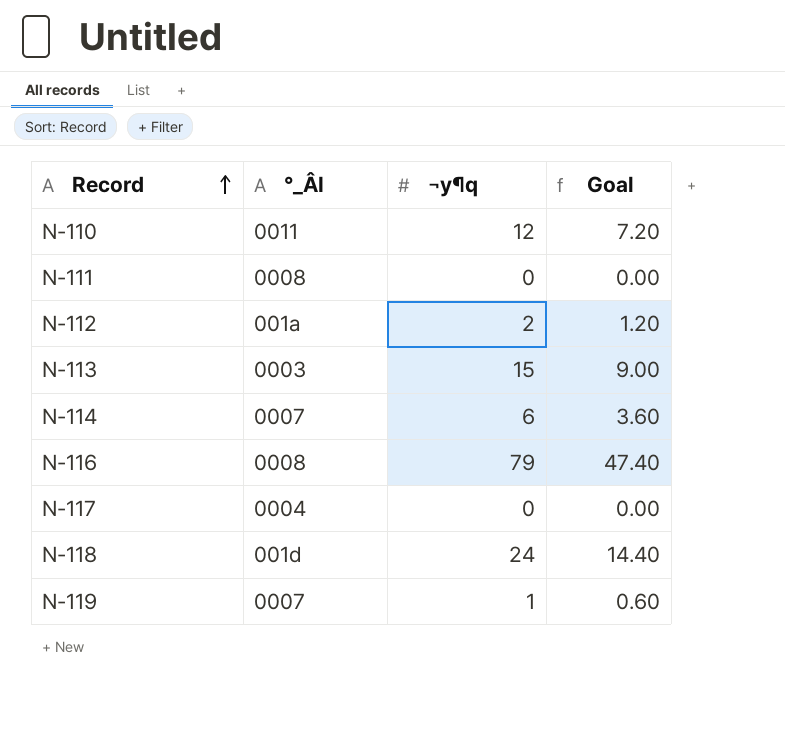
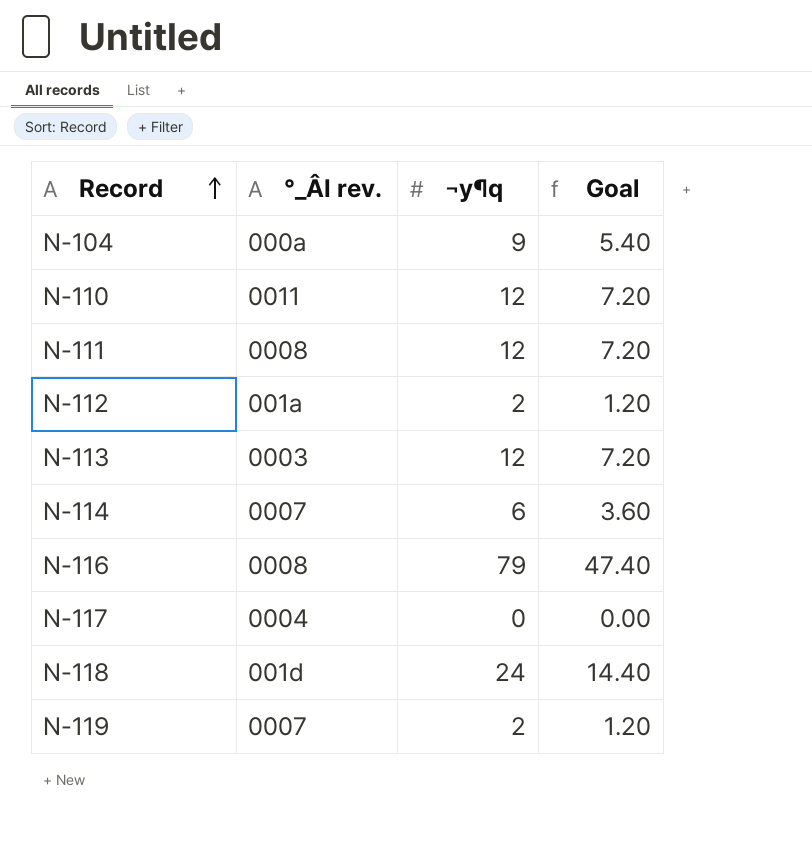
column name: °_ÂI -> °_ÂI rev.
row N-104: none -> 000a | 9 | 5.40
N-111 | ¬y¶q: 0 -> 12
N-111 | Goal: 0.00 -> 7.20
N-113 | ¬y¶q: 15 -> 12
N-113 | Goal: 9.00 -> 7.20
N-119 | ¬y¶q: 1 -> 2
N-119 | Goal: 0.60 -> 1.20

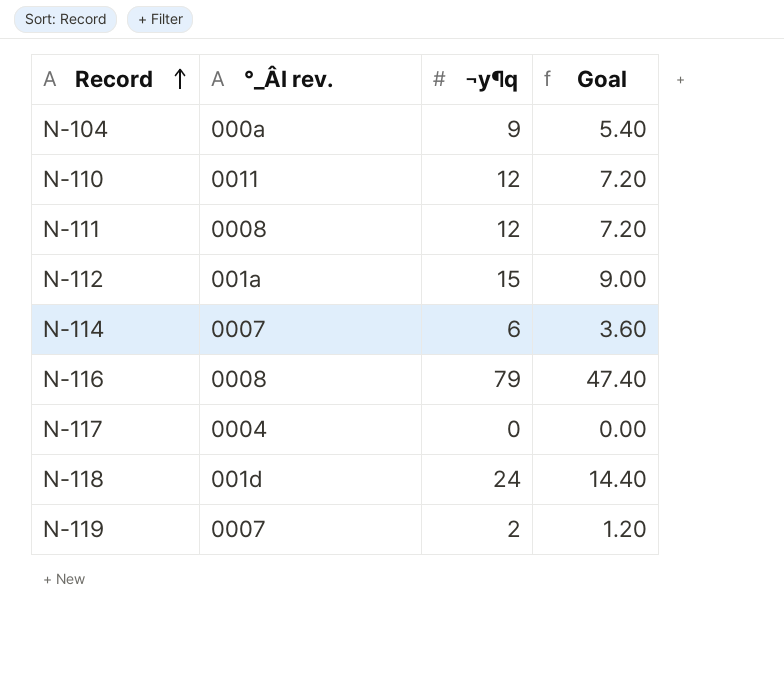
row N-113: 0003 | 12 | 7.20 -> none
N-112 | ¬y¶q: 2 -> 15
N-112 | Goal: 1.20 -> 9.00

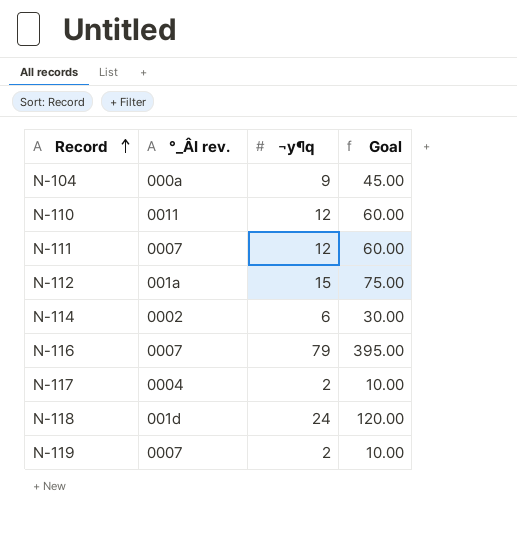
column Goal | formula: [¬y¶q] * 0.6 -> [¬y¶q] * 5
N-111 | °_ÂI rev.: 0008 -> 0007
N-114 | °_ÂI rev.: 0007 -> 0002
N-116 | °_ÂI rev.: 0008 -> 0007
N-117 | ¬y¶q: 0 -> 2

